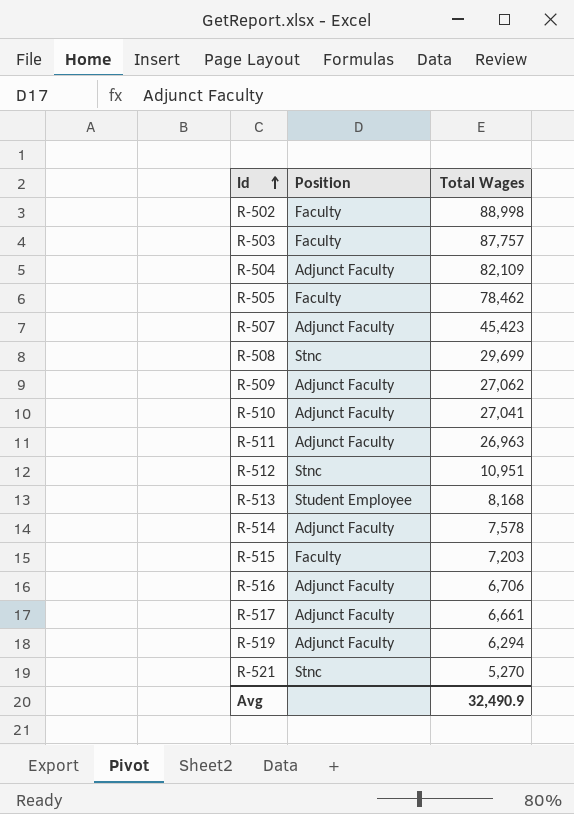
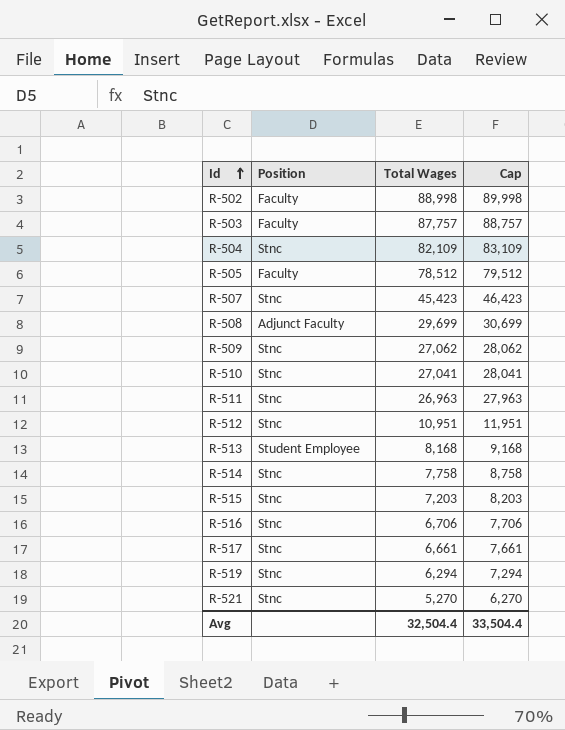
column Cap | formula: none -> [Total Wages] + 1000
R-504 | Position: Adjunct Faculty -> Stnc
R-505 | Total Wages: 78,462 -> 78,512
R-507 | Position: Adjunct Faculty -> Stnc
R-508 | Position: Stnc -> Adjunct Faculty
R-509 | Position: Adjunct Faculty -> Stnc
R-510 | Position: Adjunct Faculty -> Stnc
R-511 | Position: Adjunct Faculty -> Stnc
R-514 | Position: Adjunct Faculty -> Stnc
R-514 | Total Wages: 7,578 -> 7,758
R-515 | Position: Faculty -> Stnc
R-516 | Position: Adjunct Faculty -> Stnc
R-517 | Position: Adjunct Faculty -> Stnc
R-519 | Position: Adjunct Faculty -> Stnc
Avg | Total Wages: 32,490.9 -> 32,504.4

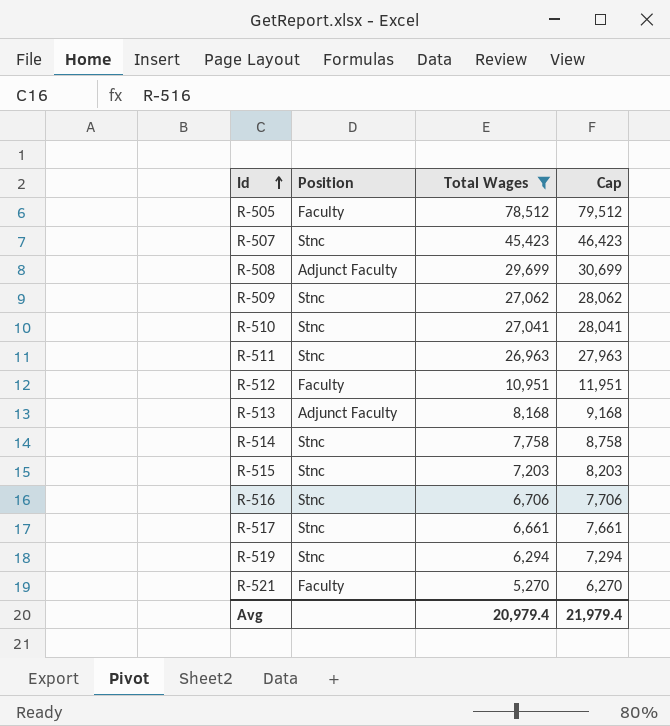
filter: none -> Total Wages <= 78,512
R-512 | Position: Stnc -> Faculty
R-513 | Position: Student Employee -> Adjunct Faculty
R-521 | Position: Stnc -> Faculty
Avg | Total Wages: 32,504.4 -> 20,979.4
Avg | Cap: 33,504.4 -> 21,979.4

